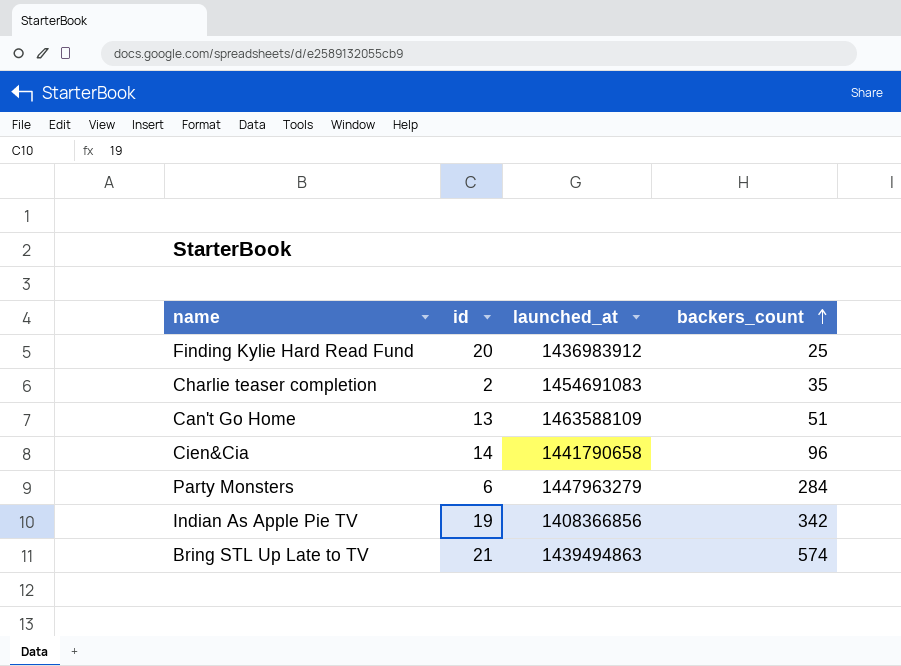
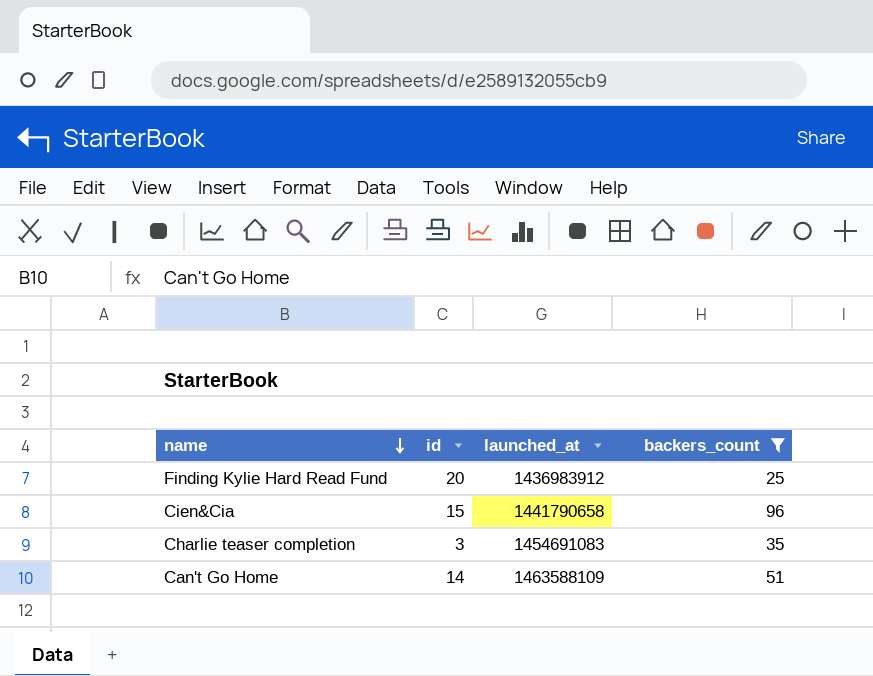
filter: none -> backers_count <= 96
row order: backers_count ascending -> name descending
Cien&Cia | id: 14 -> 15
Charlie teaser completion | id: 2 -> 3
Can't Go Home | id: 13 -> 14

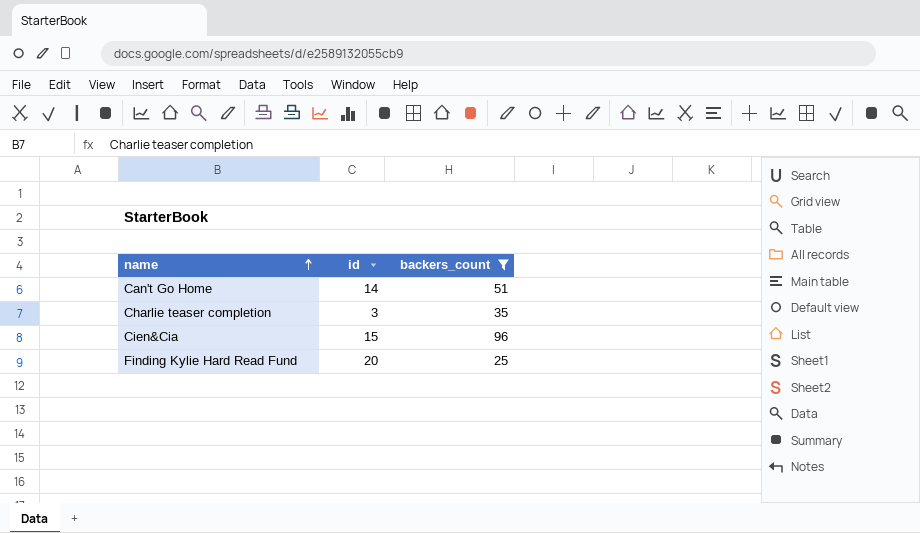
row order: name descending -> name ascending
column launched_at | position: 3 -> none

